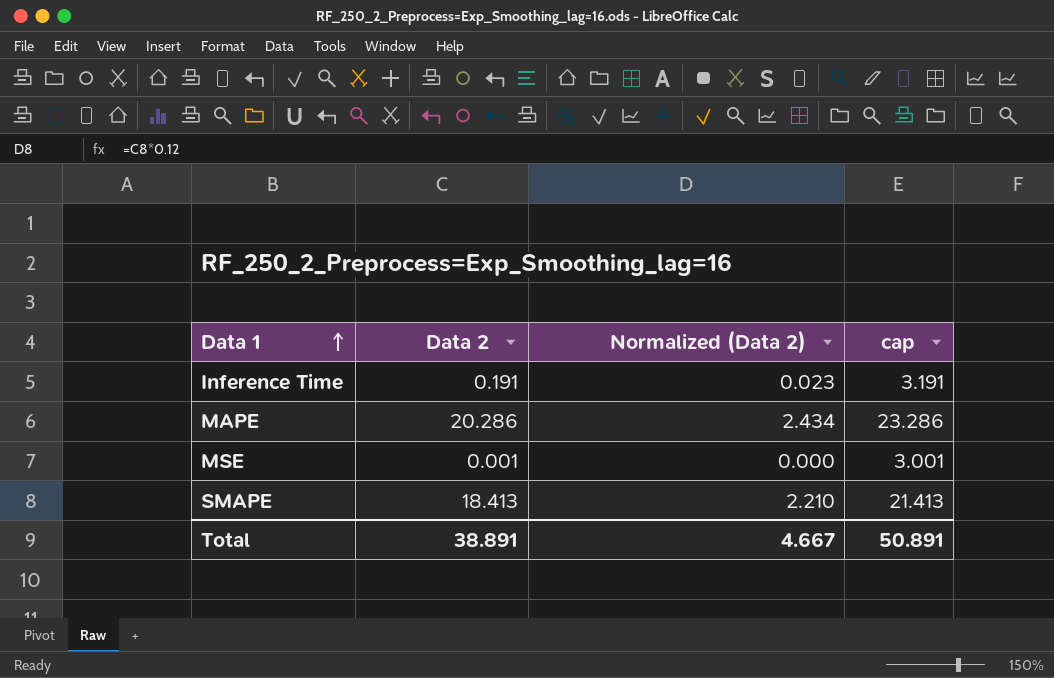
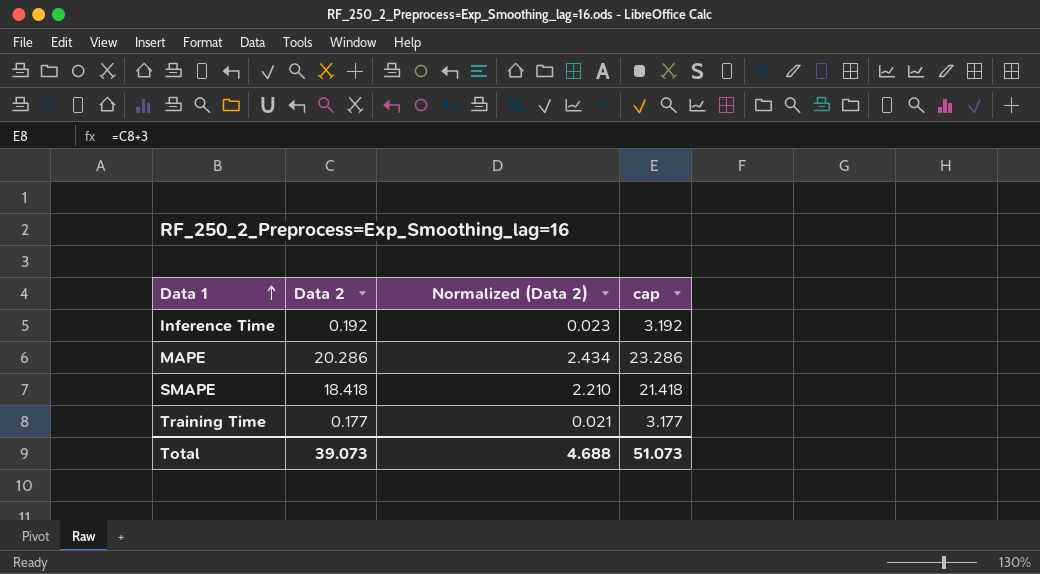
row MSE: 0.001 | 0.000 | 3.001 -> none
Inference Time | Data 2: 0.191 -> 0.192
Inference Time | cap: 3.191 -> 3.192
SMAPE | Data 2: 18.413 -> 18.418
SMAPE | cap: 21.413 -> 21.418
row Training Time: none -> 0.177 | 0.021 | 3.177
Total | Data 2: 38.891 -> 39.073
Total | Normalized (Data 2): 4.667 -> 4.688
Total | cap: 50.891 -> 51.073

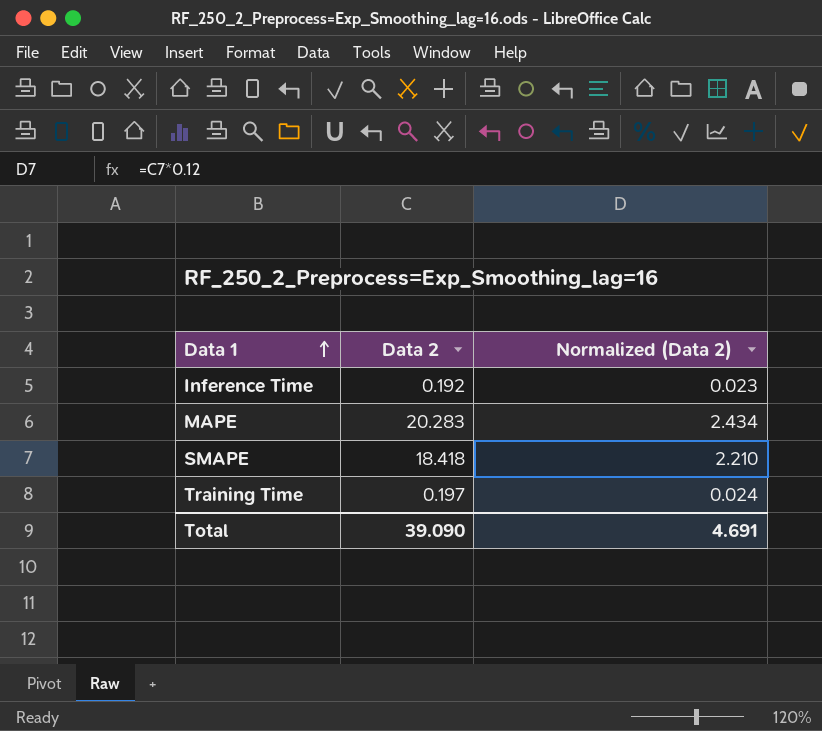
column cap | formula: [Data 2] + 3 -> none
MAPE | Data 2: 20.286 -> 20.283
Training Time | Data 2: 0.177 -> 0.197
Training Time | Normalized (Data 2): 0.021 -> 0.024
Total | Data 2: 39.073 -> 39.090
Total | Normalized (Data 2): 4.688 -> 4.691

